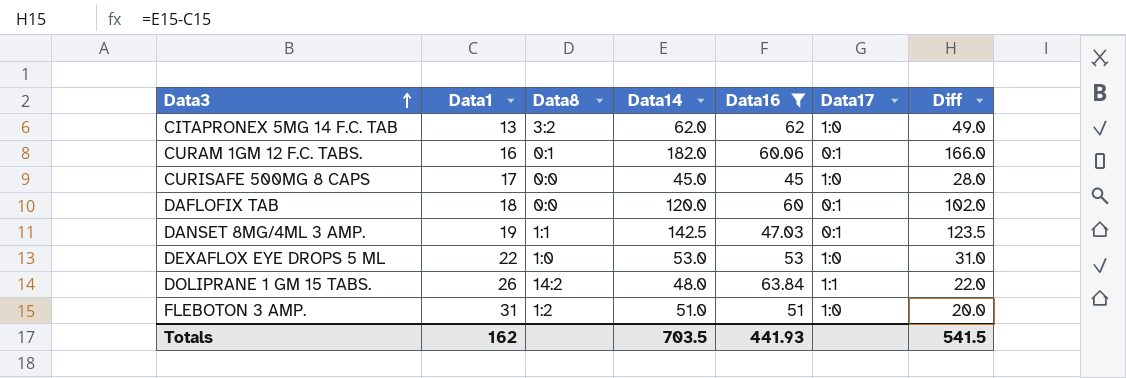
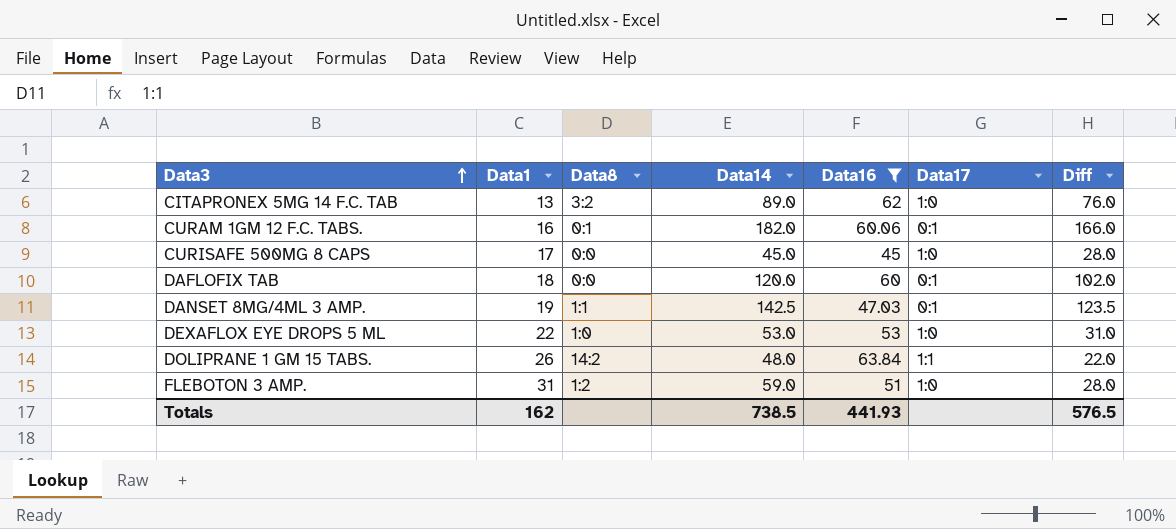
CITAPRONEX 5MG 14 F.C. TAB | Data14: 62.0 -> 89.0
CITAPRONEX 5MG 14 F.C. TAB | Diff: 49.0 -> 76.0
FLEBOTON 3 AMP. | Data14: 51.0 -> 59.0
FLEBOTON 3 AMP. | Diff: 20.0 -> 28.0
Totals | Data14: 703.5 -> 738.5
Totals | Diff: 541.5 -> 576.5

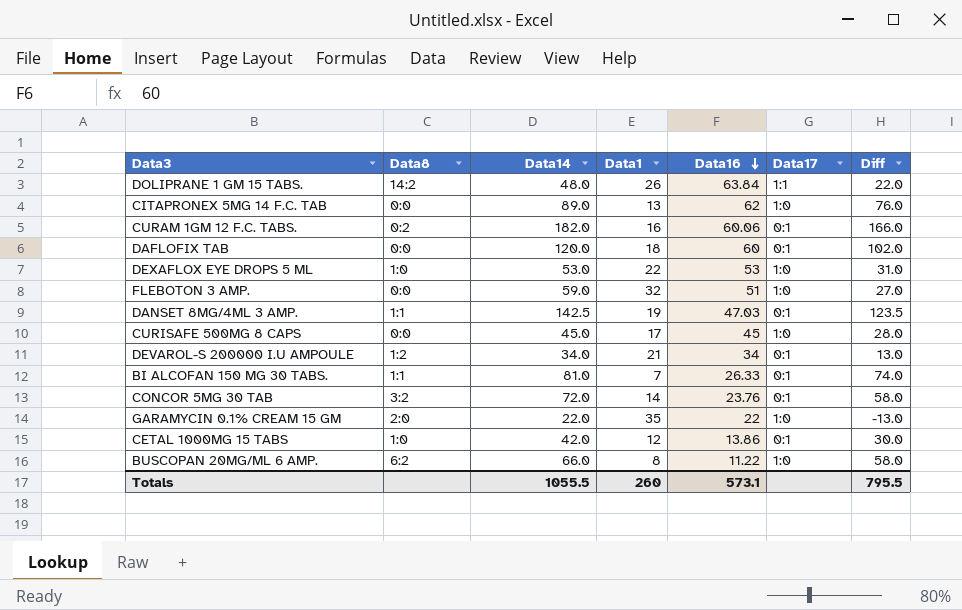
filter: Data16 >= 45 -> none
row order: Data3 ascending -> Data16 descending
column Data1 | position: 2 -> 4
CITAPRONEX 5MG 14 F.C. TAB | Data8: 3:2 -> 0:0
CURAM 1GM 12 F.C. TABS. | Data8: 0:1 -> 0:2
FLEBOTON 3 AMP. | Data8: 1:2 -> 0:0
FLEBOTON 3 AMP. | Data1: 31 -> 32
FLEBOTON 3 AMP. | Diff: 28.0 -> 27.0
Totals | Data14: 738.5 -> 1055.5
Totals | Data1: 162 -> 260
Totals | Data16: 441.93 -> 573.1
Totals | Diff: 576.5 -> 795.5

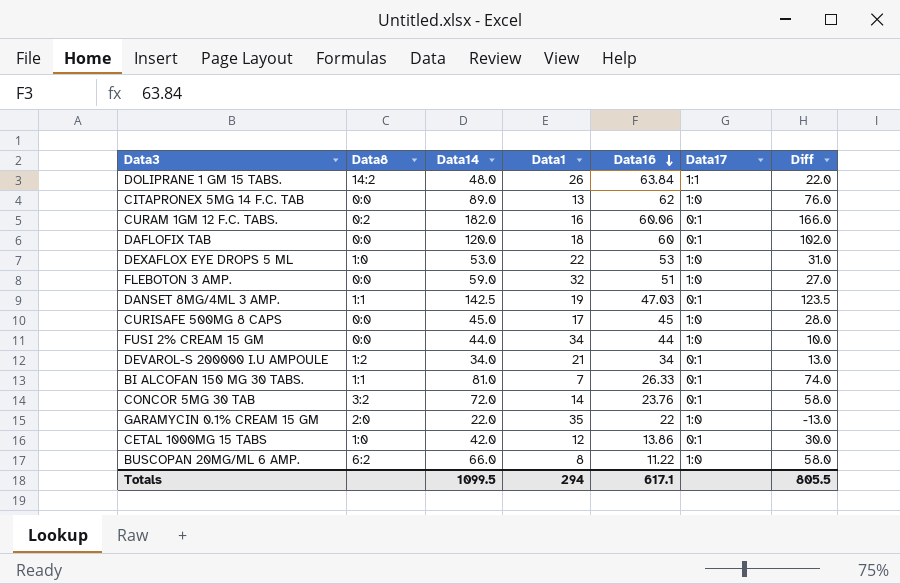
row FUSI 2% CREAM 15 GM: none -> 0:0 | 44.0 | 34 | 44 | 1:0 | 10.0
Totals | Data14: 1055.5 -> 1099.5
Totals | Data1: 260 -> 294
Totals | Data16: 573.1 -> 617.1
Totals | Diff: 795.5 -> 805.5

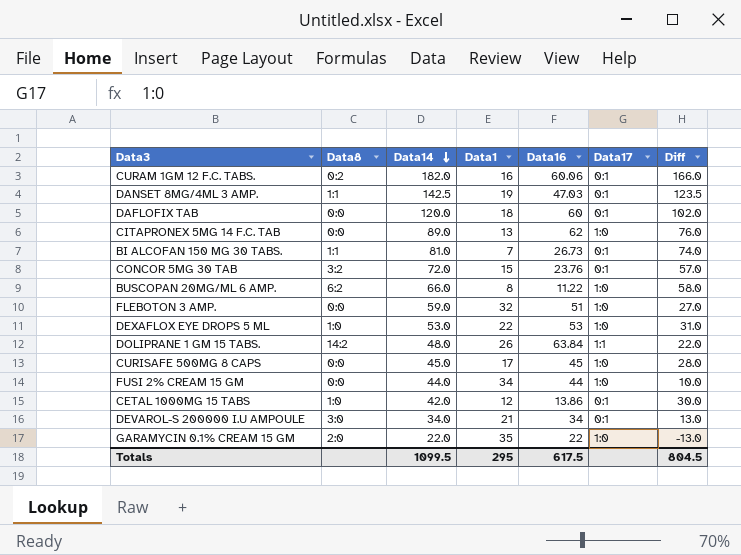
row order: Data16 descending -> Data14 descending
BI ALCOFAN 150 MG 30 TABS. | Data16: 26.33 -> 26.73
CONCOR 5MG 30 TAB | Data1: 14 -> 15
CONCOR 5MG 30 TAB | Diff: 58.0 -> 57.0
DEVAROL-S 200000 I.U AMPOULE | Data8: 1:2 -> 3:0
Totals | Data1: 294 -> 295
Totals | Data16: 617.1 -> 617.5
Totals | Diff: 805.5 -> 804.5

